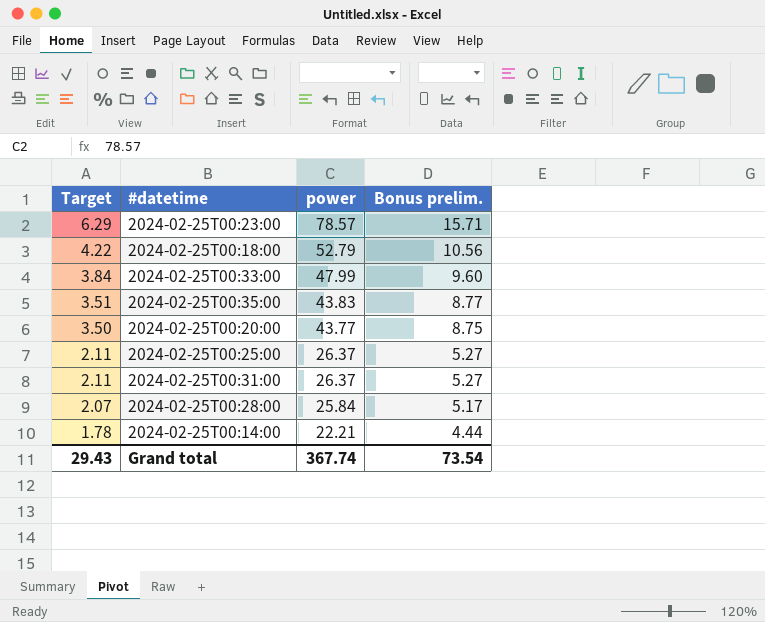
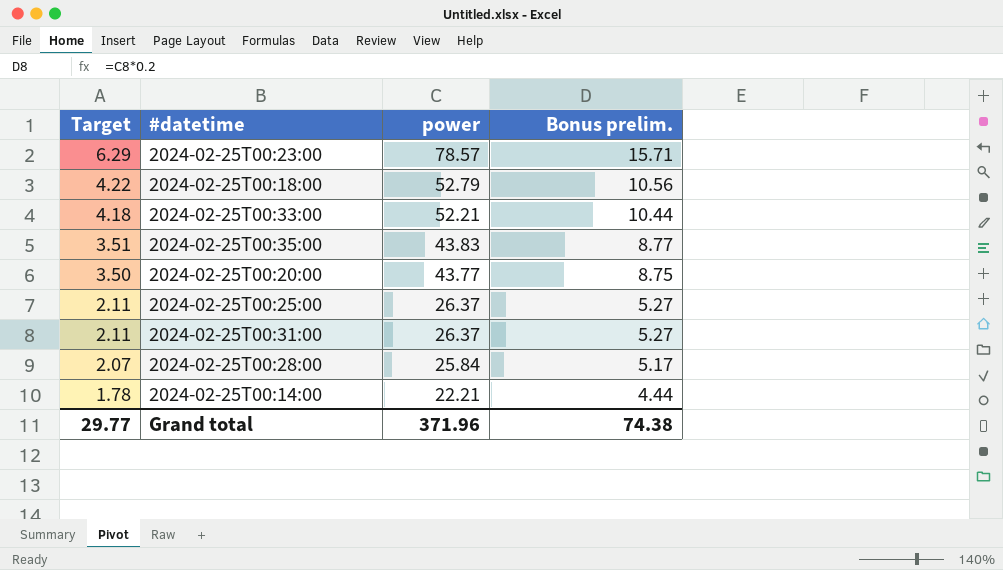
2024-02-25T00:33:00 | Target: 3.84 -> 4.18
2024-02-25T00:33:00 | power: 47.99 -> 52.21
2024-02-25T00:33:00 | Bonus prelim.: 9.60 -> 10.44
Grand total | Target: 29.43 -> 29.77
Grand total | power: 367.74 -> 371.96
Grand total | Bonus prelim.: 73.54 -> 74.38

